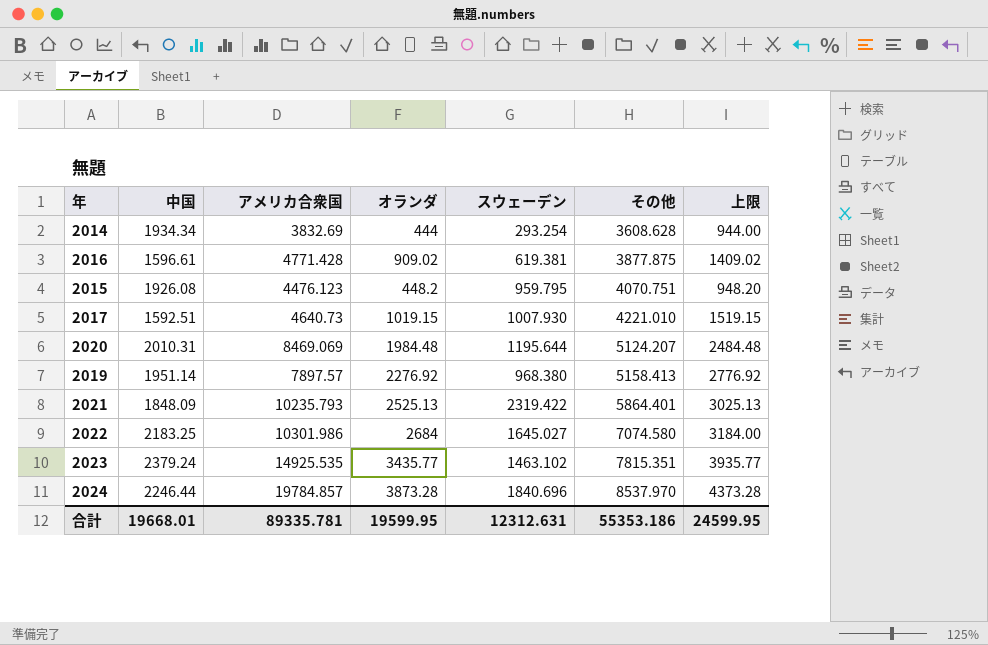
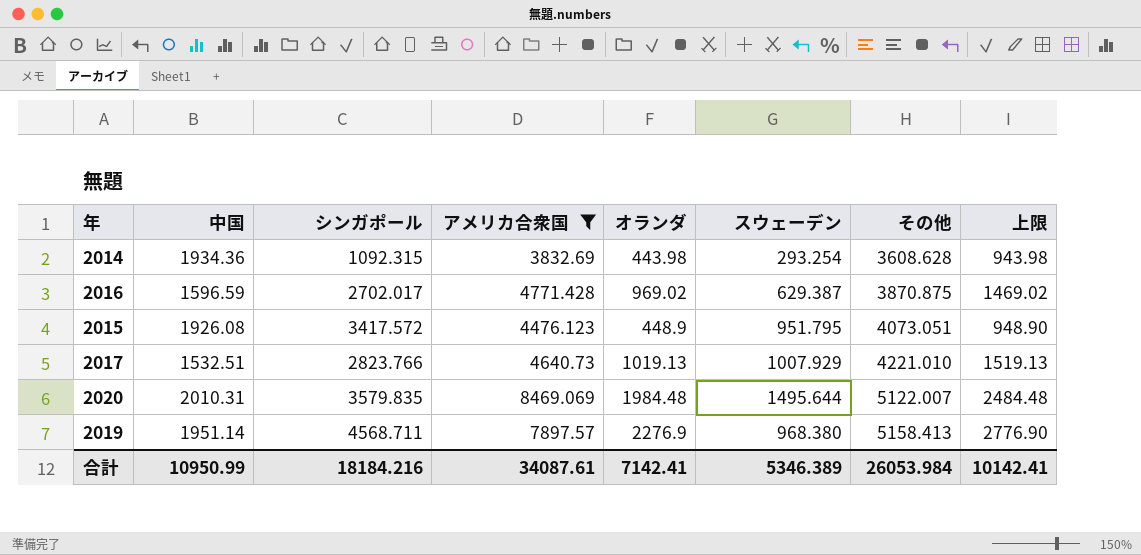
filter: none -> アメリカ合衆国 <= 8469.069
column シンガポール | position: none -> 3
2014 | 中国: 1934.34 -> 1934.36
2014 | オランダ: 444 -> 443.98
2014 | 上限: 944.00 -> 943.98
2016 | 中国: 1596.61 -> 1596.59
2016 | オランダ: 909.02 -> 969.02
2016 | スウェーデン: 619.381 -> 629.387
2016 | その他: 3877.875 -> 3870.875
2016 | 上限: 1409.02 -> 1469.02
2015 | オランダ: 448.2 -> 448.9
2015 | スウェーデン: 959.795 -> 951.795
2015 | その他: 4070.751 -> 4073.051
2015 | 上限: 948.20 -> 948.90
2017 | 中国: 1592.51 -> 1532.51
2017 | オランダ: 1019.15 -> 1019.13
2017 | スウェーデン: 1007.930 -> 1007.929
2017 | 上限: 1519.15 -> 1519.13
2020 | スウェーデン: 1195.644 -> 1495.644
2020 | その他: 5124.207 -> 5122.007
2019 | オランダ: 2276.92 -> 2276.9
2019 | 上限: 2776.92 -> 2776.90
合計 | 中国: 19668.01 -> 10950.99
合計 | アメリカ合衆国: 89335.781 -> 34087.61
合計 | オランダ: 19599.95 -> 7142.41
合計 | スウェーデン: 12312.631 -> 5346.389
合計 | その他: 55353.186 -> 26053.984
合計 | 上限: 24599.95 -> 10142.41

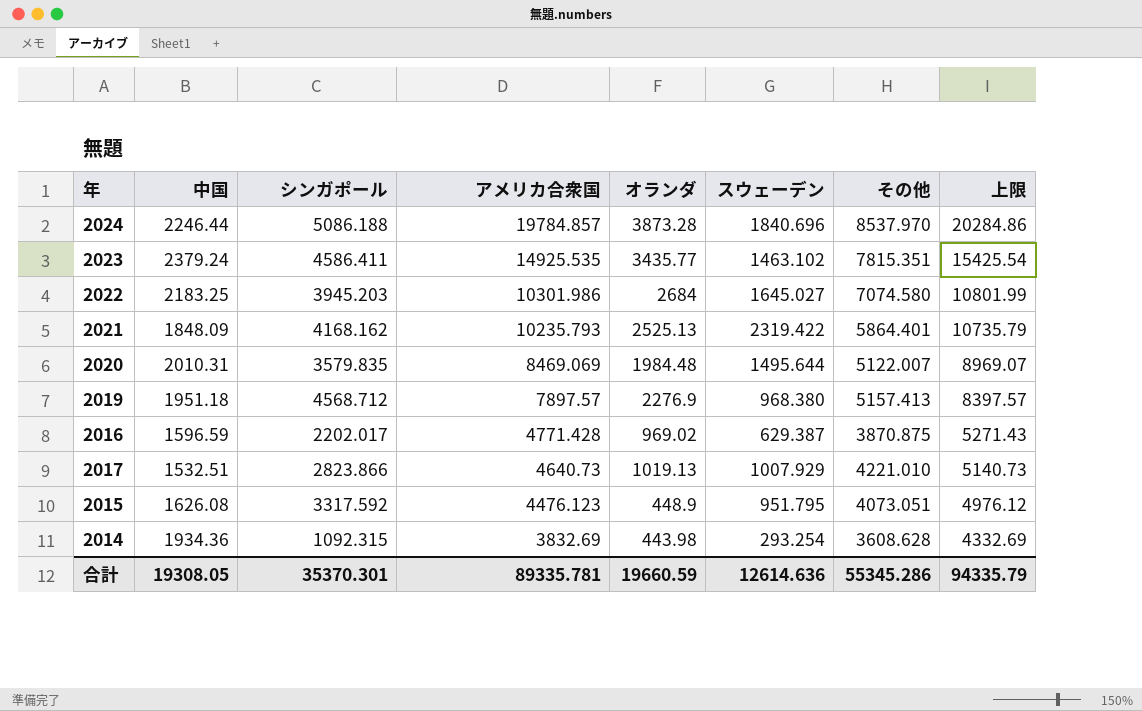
filter: アメリカ合衆国 <= 8469.069 -> none
row order: その他 ascending -> アメリカ合衆国 descending
column 上限 | formula: [オランダ] + 500 -> [アメリカ合衆国] + 500
2019 | 中国: 1951.14 -> 1951.18
2019 | シンガポール: 4568.711 -> 4568.712
2019 | その他: 5158.413 -> 5157.413
2016 | シンガポール: 2702.017 -> 2202.017
2017 | シンガポール: 2823.766 -> 2823.866
2015 | 中国: 1926.08 -> 1626.08
2015 | シンガポール: 3417.572 -> 3317.592
合計 | 中国: 10950.99 -> 19308.05
合計 | シンガポール: 18184.216 -> 35370.301
合計 | アメリカ合衆国: 34087.61 -> 89335.781
合計 | オランダ: 7142.41 -> 19660.59
合計 | スウェーデン: 5346.389 -> 12614.636
合計 | その他: 26053.984 -> 55345.286
合計 | 上限: 10142.41 -> 94335.79

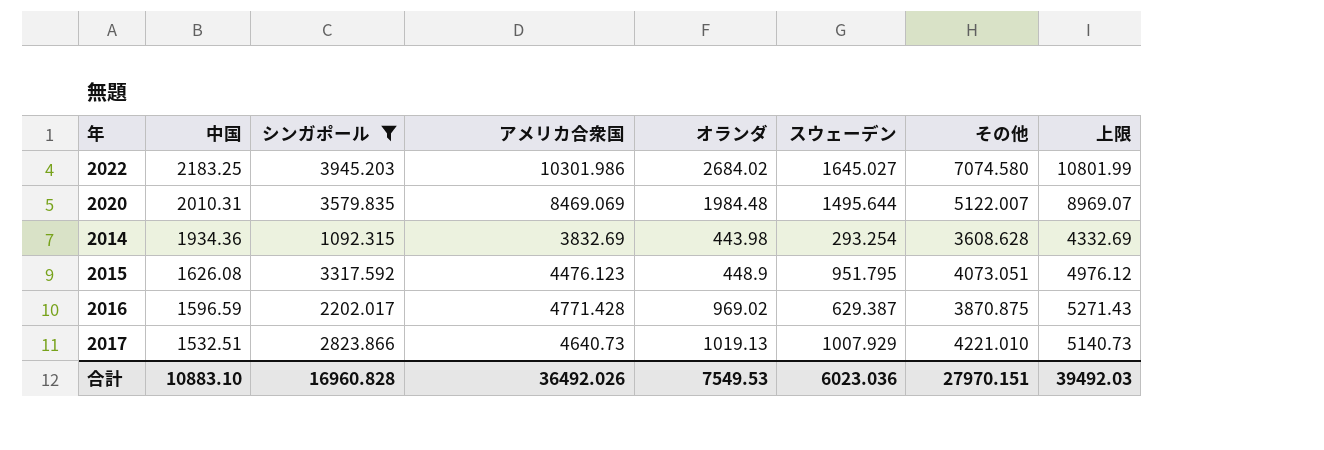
filter: none -> シンガポール <= 3945.203
row order: アメリカ合衆国 descending -> 中国 descending
2022 | オランダ: 2684 -> 2684.02
合計 | 中国: 19308.05 -> 10883.10
合計 | シンガポール: 35370.301 -> 16960.828
合計 | アメリカ合衆国: 89335.781 -> 36492.026
合計 | オランダ: 19660.59 -> 7549.53
合計 | スウェーデン: 12614.636 -> 6023.036
合計 | その他: 55345.286 -> 27970.151
合計 | 上限: 94335.79 -> 39492.03

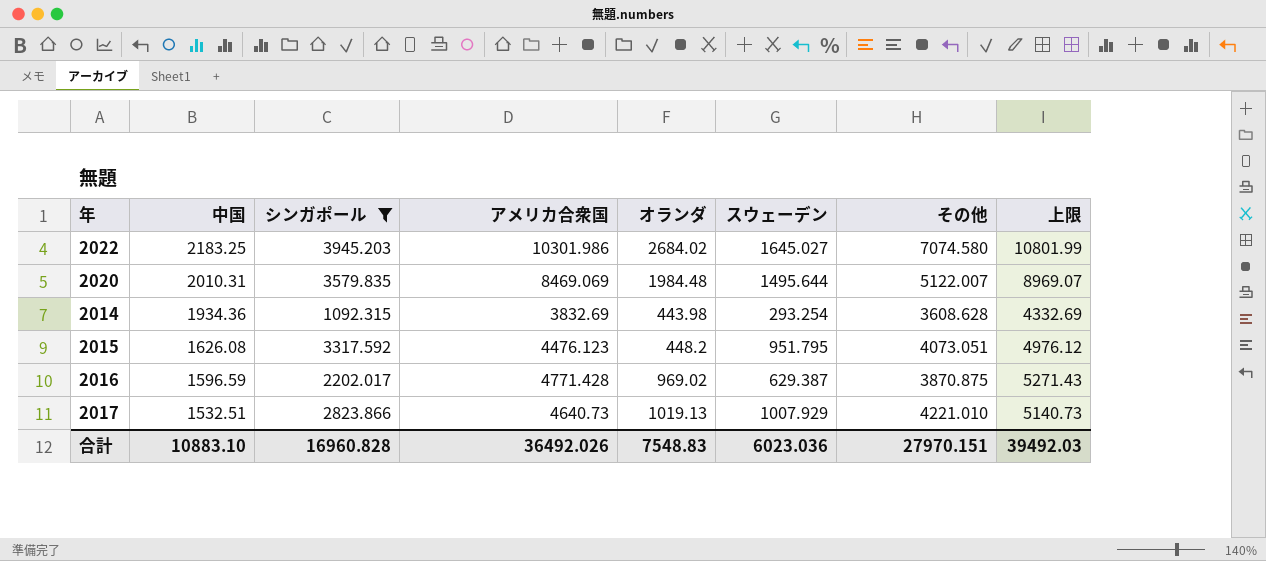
2015 | オランダ: 448.9 -> 448.2
合計 | オランダ: 7549.53 -> 7548.83

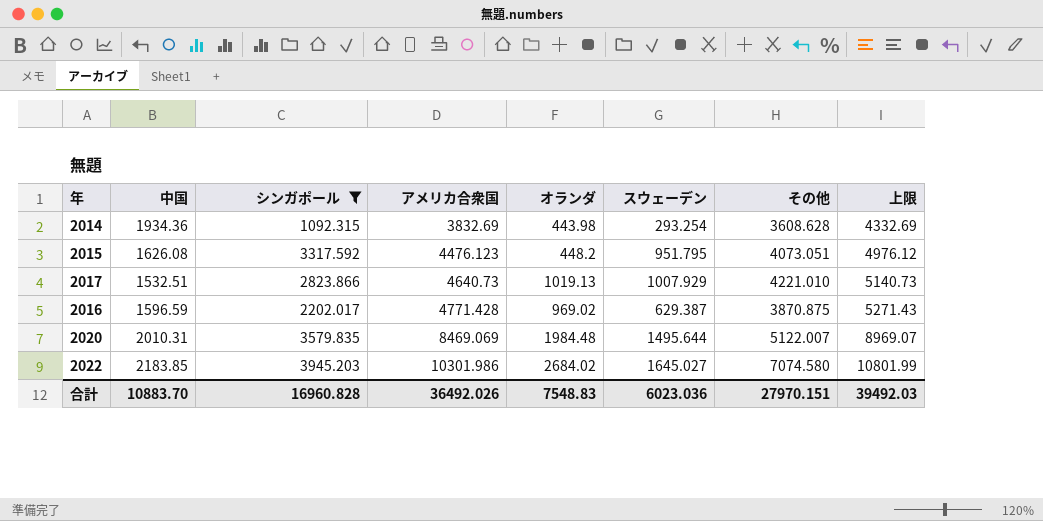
row order: 中国 descending -> アメリカ合衆国 ascending
2022 | 中国: 2183.25 -> 2183.85
合計 | 中国: 10883.10 -> 10883.70

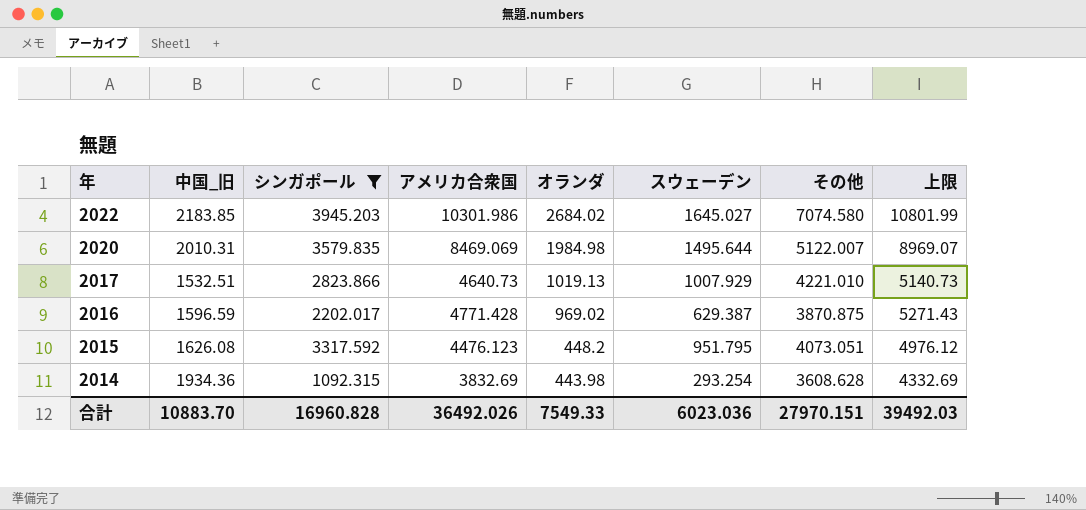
row order: アメリカ合衆国 ascending -> 年 descending
column name: 中国 -> 中国_旧
2020 | オランダ: 1984.48 -> 1984.98
合計 | オランダ: 7548.83 -> 7549.33

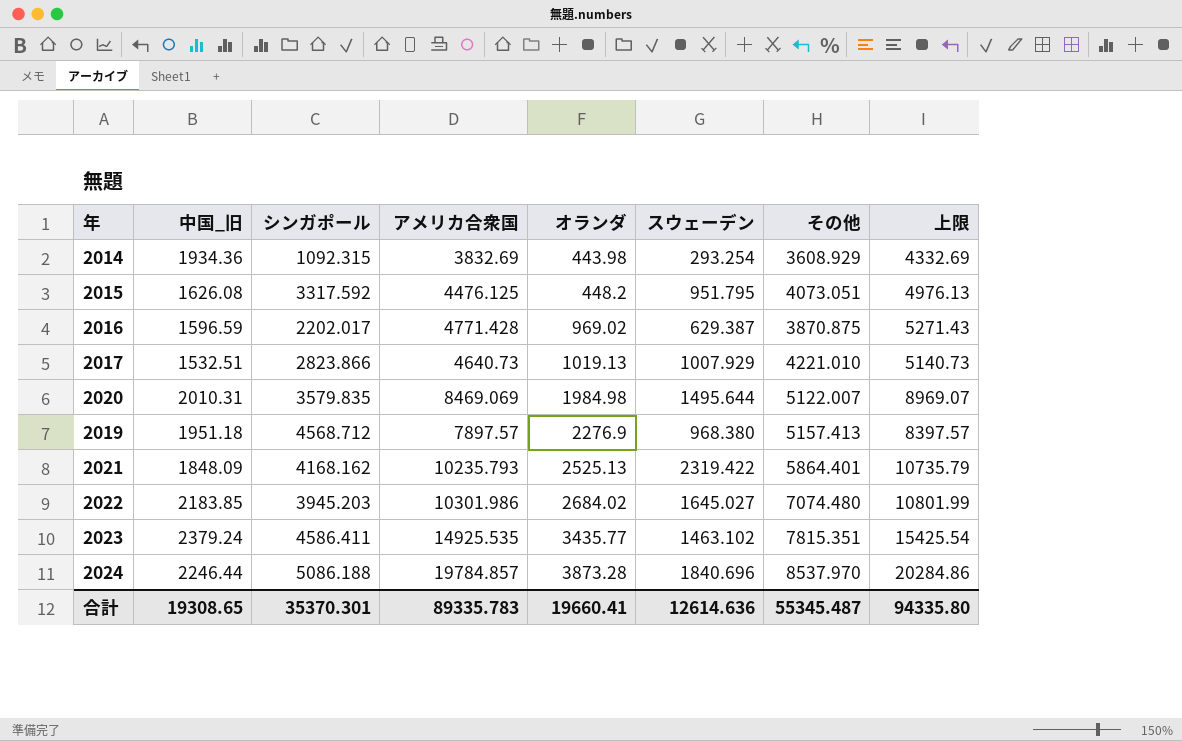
filter: シンガポール <= 3945.203 -> none
row order: 年 descending -> オランダ ascending
2014 | その他: 3608.628 -> 3608.929
2015 | アメリカ合衆国: 4476.123 -> 4476.125
2015 | 上限: 4976.12 -> 4976.13
2022 | その他: 7074.580 -> 7074.480
合計 | 中国_旧: 10883.70 -> 19308.65
合計 | シンガポール: 16960.828 -> 35370.301
合計 | アメリカ合衆国: 36492.026 -> 89335.783
合計 | オランダ: 7549.33 -> 19660.41
合計 | スウェーデン: 6023.036 -> 12614.636
合計 | その他: 27970.151 -> 55345.487
合計 | 上限: 39492.03 -> 94335.80

